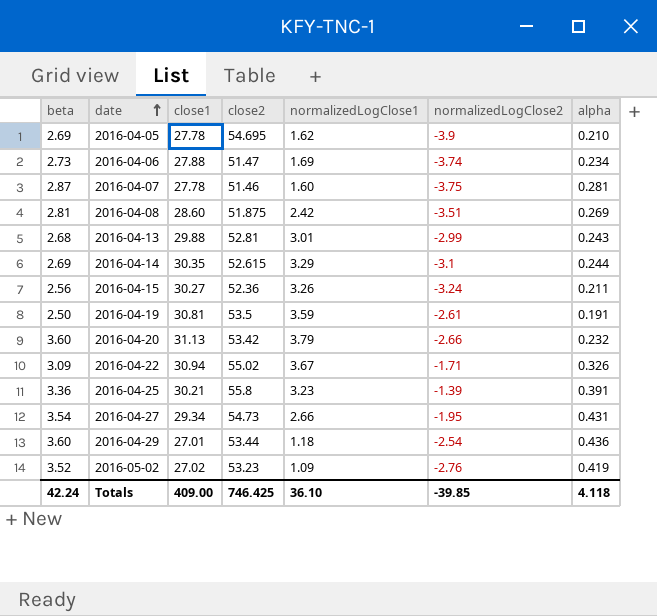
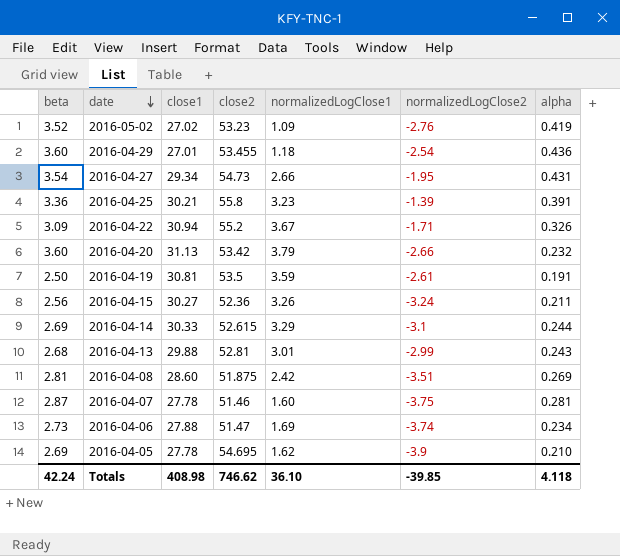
row order: date ascending -> date descending
2016-04-29 | close2: 53.44 -> 53.455
2016-04-22 | close2: 55.02 -> 55.2
2016-04-14 | close1: 30.35 -> 30.33
Totals | close1: 409.00 -> 408.98
Totals | close2: 746.425 -> 746.62

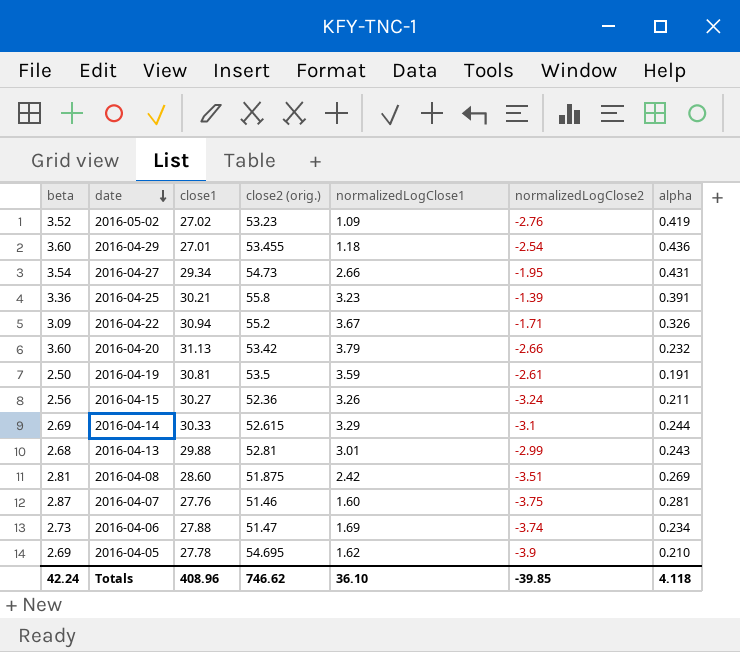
column name: close2 -> close2 (orig.)
2016-04-07 | close1: 27.78 -> 27.76
Totals | close1: 408.98 -> 408.96

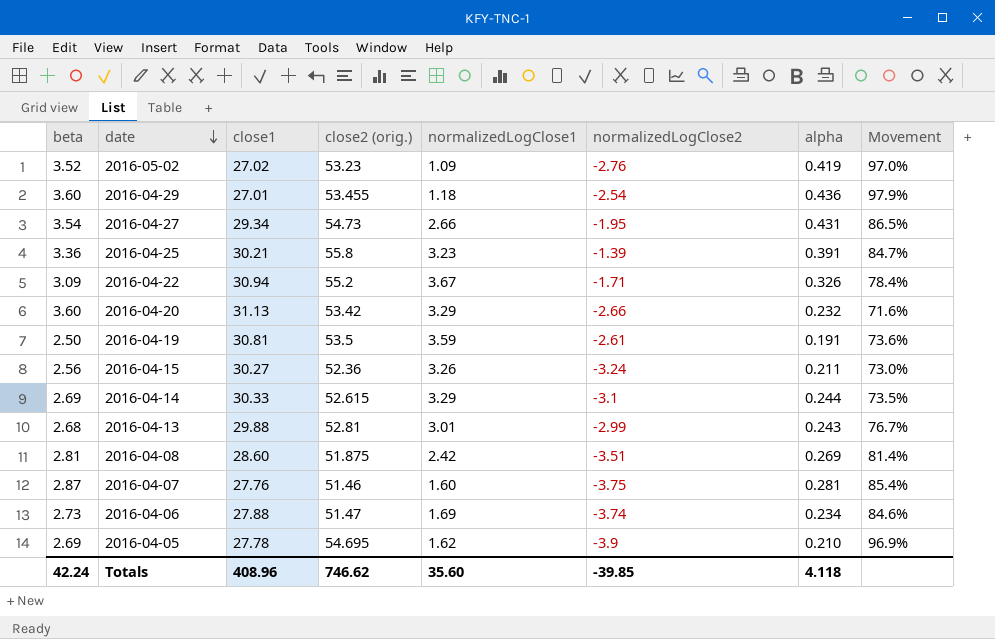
column Movement | formula: none -> ([close2 (orig.)] - [close1]) / [close1]
2016-04-20 | normalizedLogClose1: 3.79 -> 3.29
Totals | normalizedLogClose1: 36.10 -> 35.60

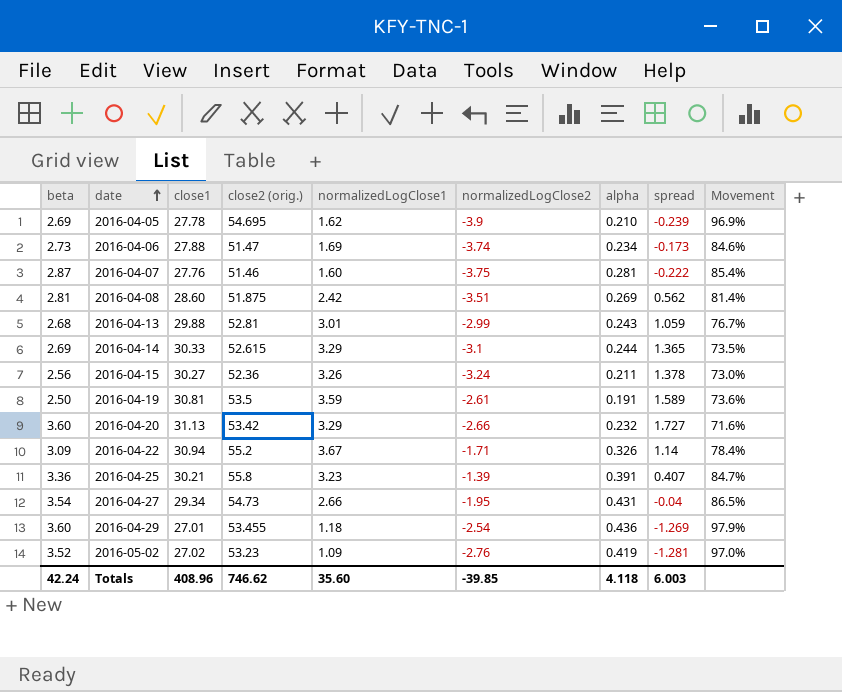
row order: date descending -> date ascending
column spread | position: none -> 8

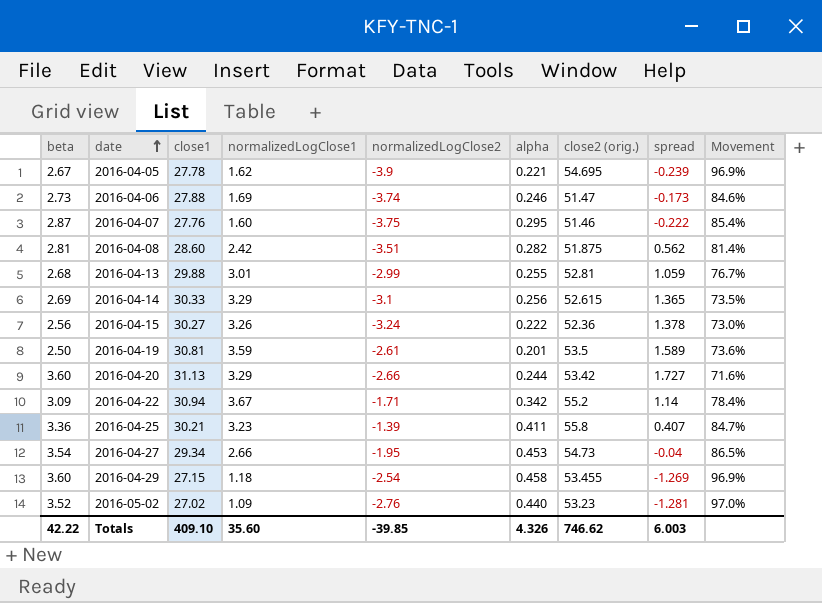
column close2 (orig.) | position: 4 -> 7
2016-04-05 | beta: 2.69 -> 2.67
2016-04-05 | alpha: 0.210 -> 0.221
2016-04-06 | alpha: 0.234 -> 0.246
2016-04-07 | alpha: 0.281 -> 0.295
2016-04-08 | alpha: 0.269 -> 0.282
2016-04-13 | alpha: 0.243 -> 0.255
2016-04-14 | alpha: 0.244 -> 0.256
2016-04-15 | alpha: 0.211 -> 0.222
2016-04-19 | alpha: 0.191 -> 0.201
2016-04-20 | alpha: 0.232 -> 0.244
2016-04-22 | alpha: 0.326 -> 0.342
2016-04-25 | alpha: 0.391 -> 0.411
2016-04-27 | alpha: 0.431 -> 0.453
2016-04-29 | close1: 27.01 -> 27.15
2016-04-29 | alpha: 0.436 -> 0.458
2016-04-29 | Movement: 97.9% -> 96.9%
2016-05-02 | alpha: 0.419 -> 0.440
Totals | beta: 42.24 -> 42.22
Totals | close1: 408.96 -> 409.10
Totals | alpha: 4.118 -> 4.326

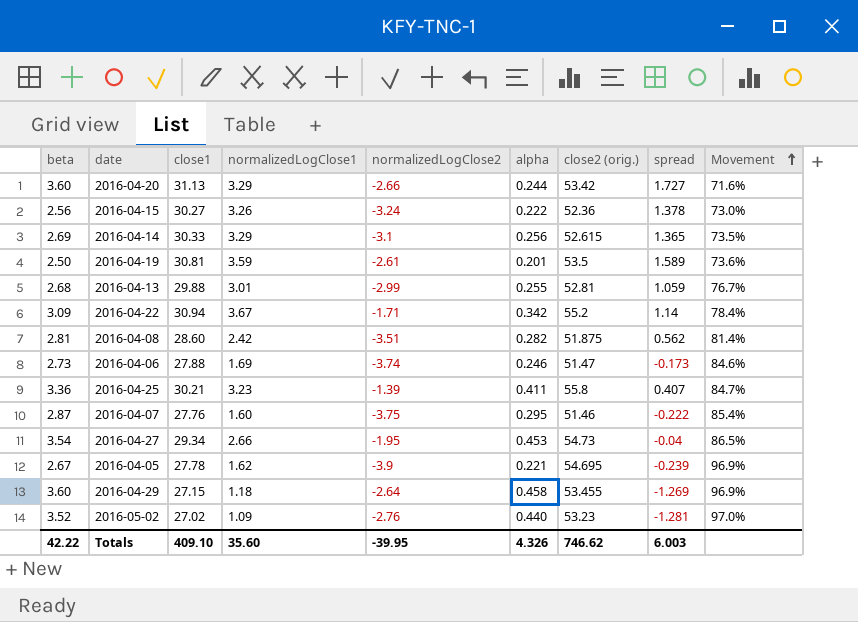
row order: date ascending -> Movement ascending
2016-04-29 | normalizedLogClose2: -2.54 -> -2.64
Totals | normalizedLogClose2: -39.85 -> -39.95

